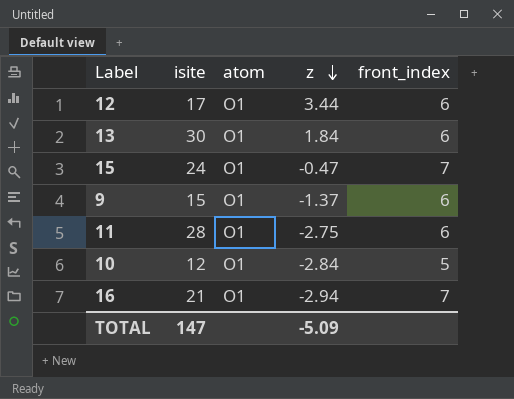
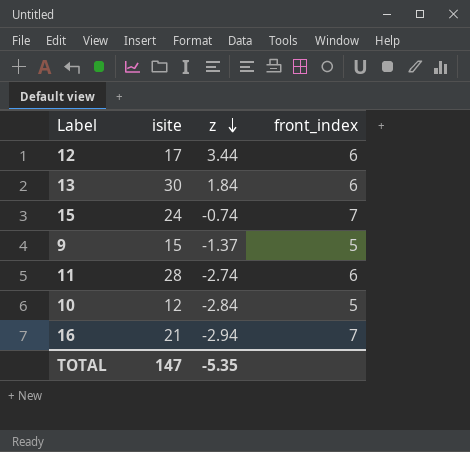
column atom | position: 3 -> none
15 | z: -0.47 -> -0.74
9 | front_index: 6 -> 5
11 | z: -2.75 -> -2.74
TOTAL | z: -5.09 -> -5.35

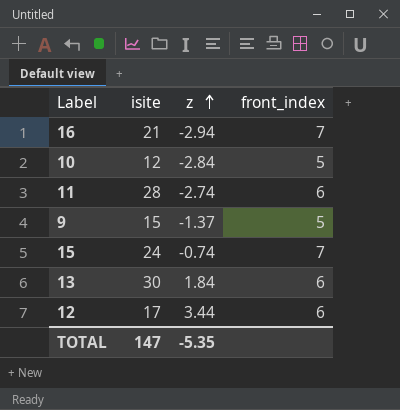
row order: z descending -> z ascending

